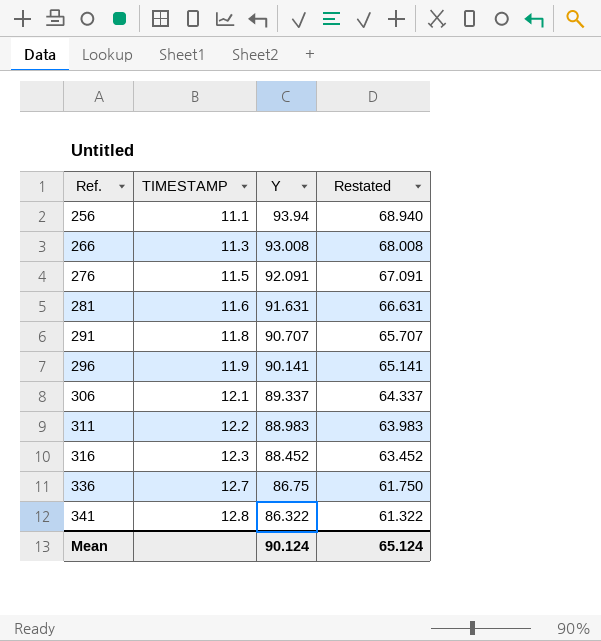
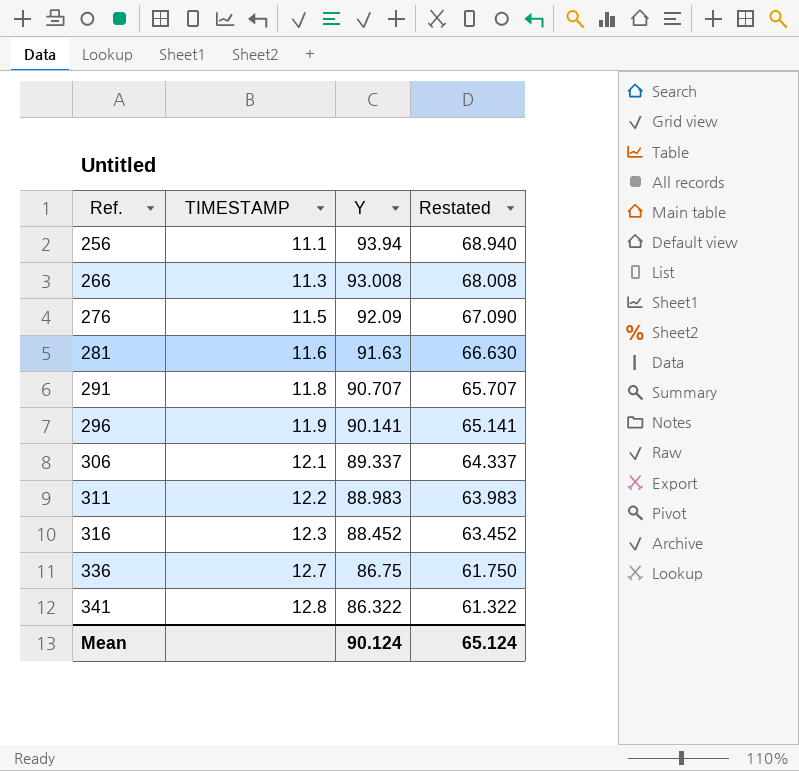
276 | Y: 92.091 -> 92.09
276 | Restated: 67.091 -> 67.090
281 | Y: 91.631 -> 91.63
281 | Restated: 66.631 -> 66.630

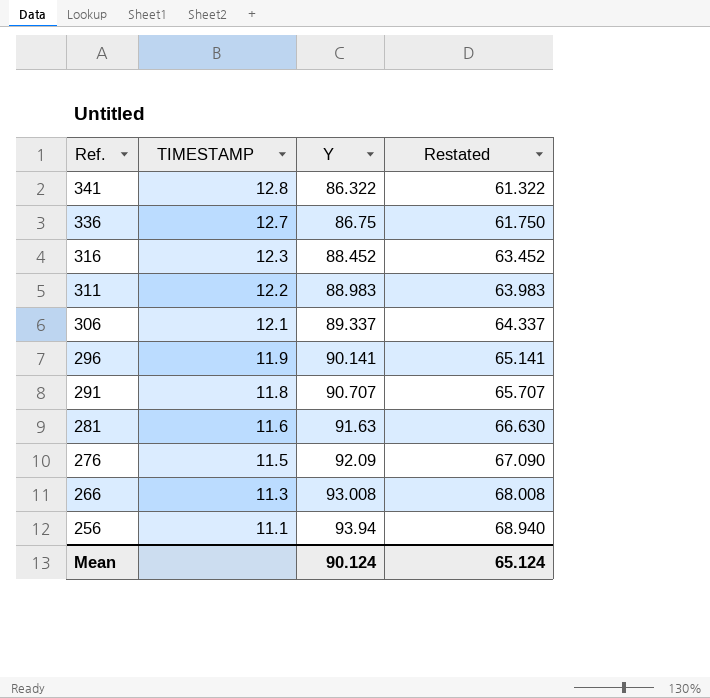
row order: Ref. ascending -> Ref. descending

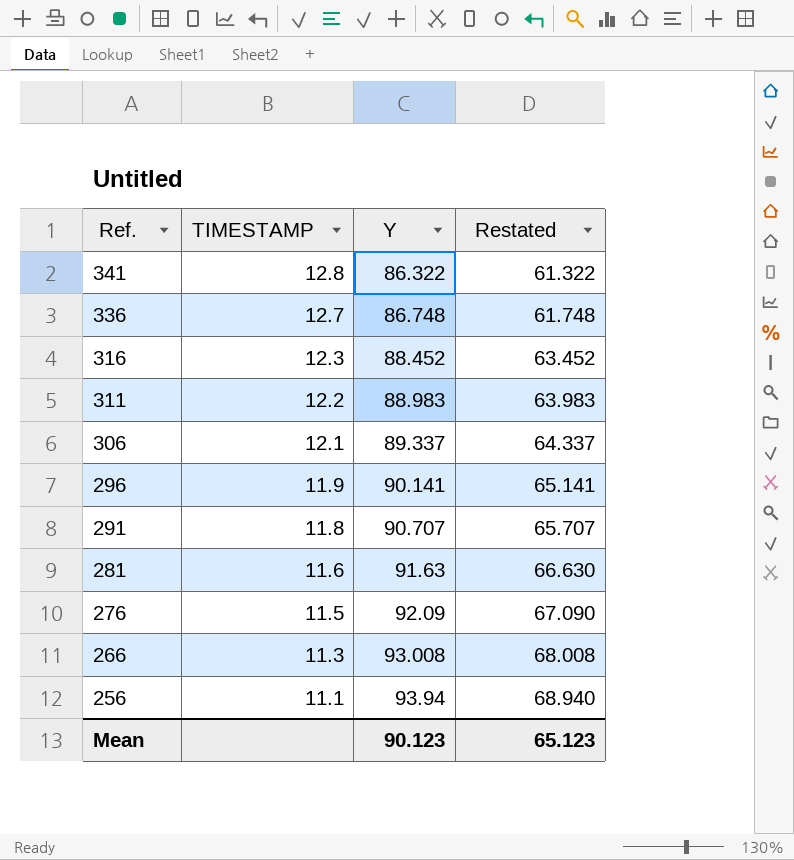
336 | Y: 86.75 -> 86.748
336 | Restated: 61.750 -> 61.748
Mean | Y: 90.124 -> 90.123
Mean | Restated: 65.124 -> 65.123

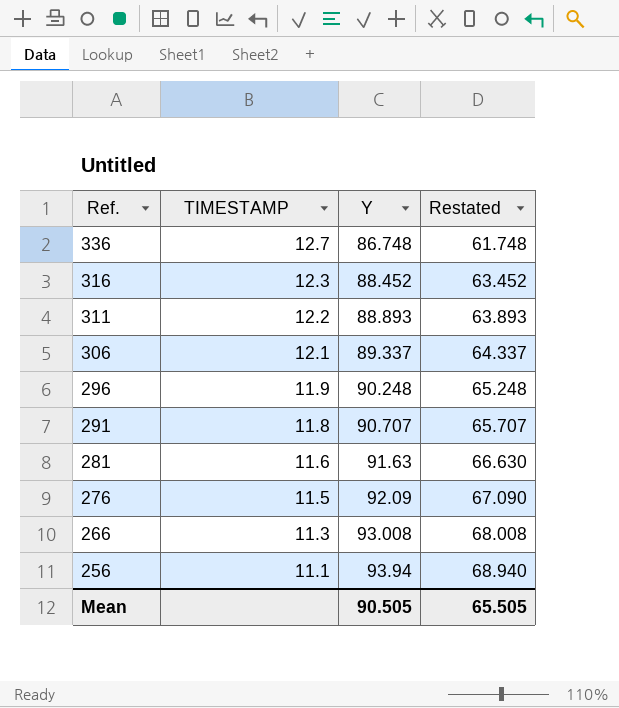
row 341: 12.8 | 86.322 | 61.322 -> none
311 | Y: 88.983 -> 88.893
311 | Restated: 63.983 -> 63.893
296 | Y: 90.141 -> 90.248
296 | Restated: 65.141 -> 65.248
Mean | Y: 90.123 -> 90.505
Mean | Restated: 65.123 -> 65.505

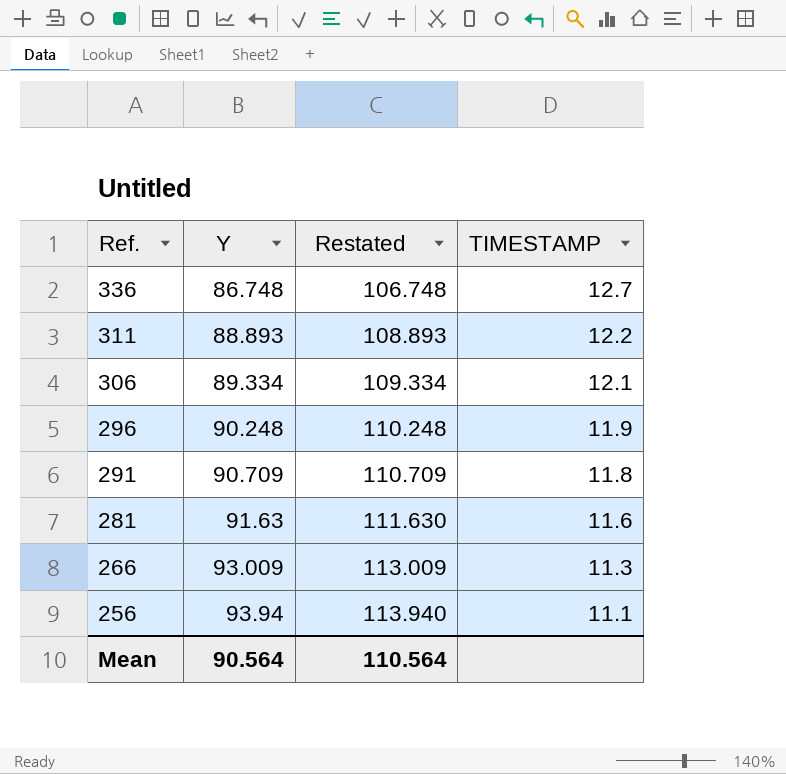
column Restated | formula: [Y] - 25 -> [Y] + 20
column TIMESTAMP | position: 2 -> 4
row 316: 12.3 | 88.452 | 63.452 -> none
row 276: 11.5 | 92.09 | 67.090 -> none
306 | Y: 89.337 -> 89.334
291 | Y: 90.707 -> 90.709
266 | Y: 93.008 -> 93.009
Mean | Y: 90.505 -> 90.564
Mean | Restated: 65.505 -> 110.564

